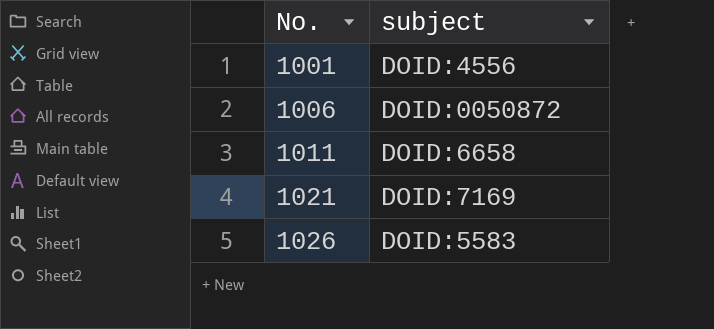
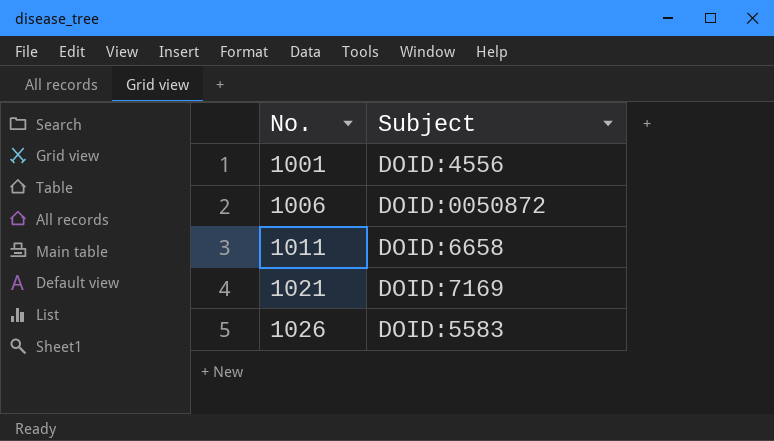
column name: subject -> Subject

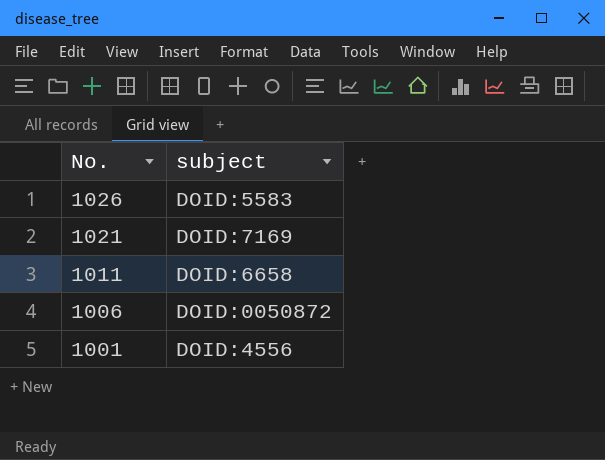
row order: No. ascending -> No. descending
column name: Subject -> subject

